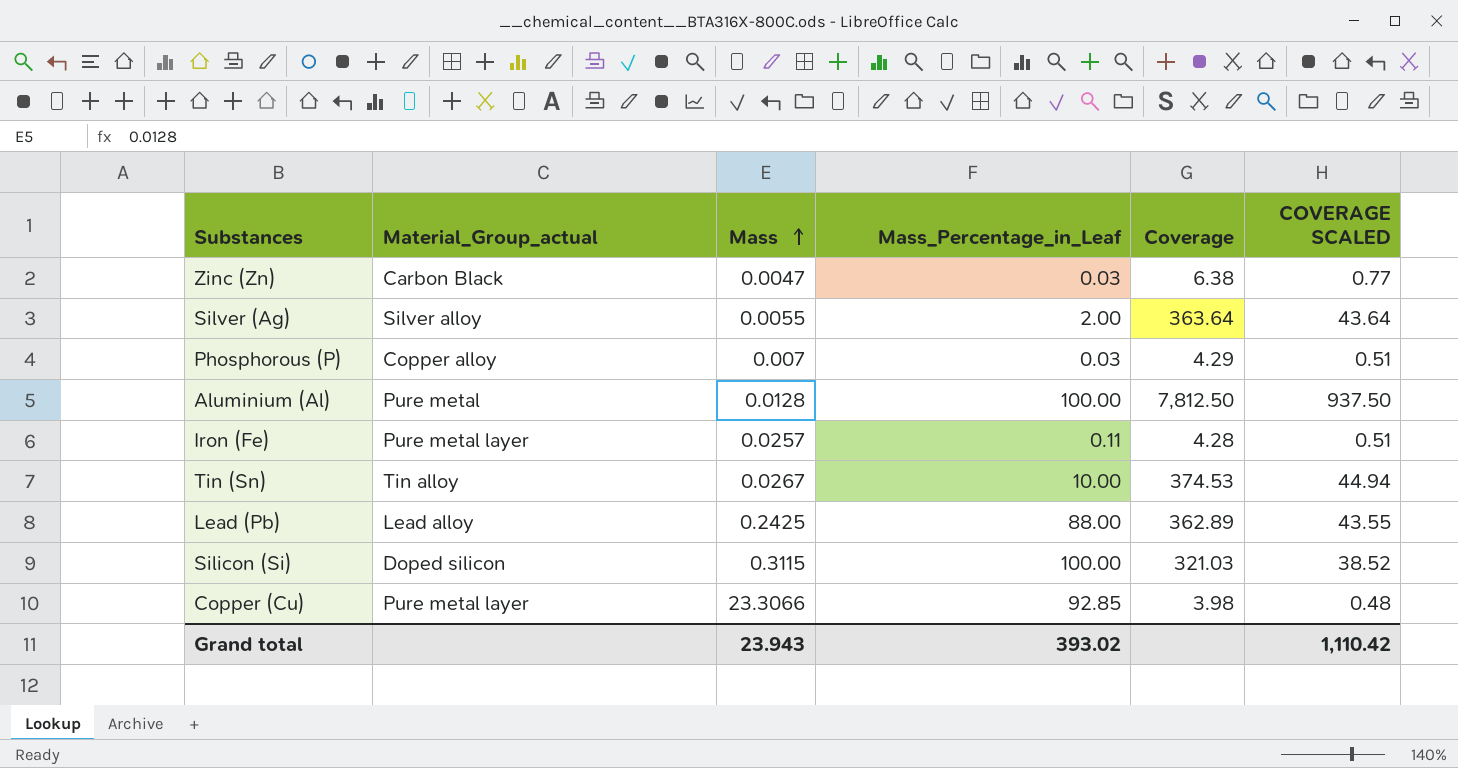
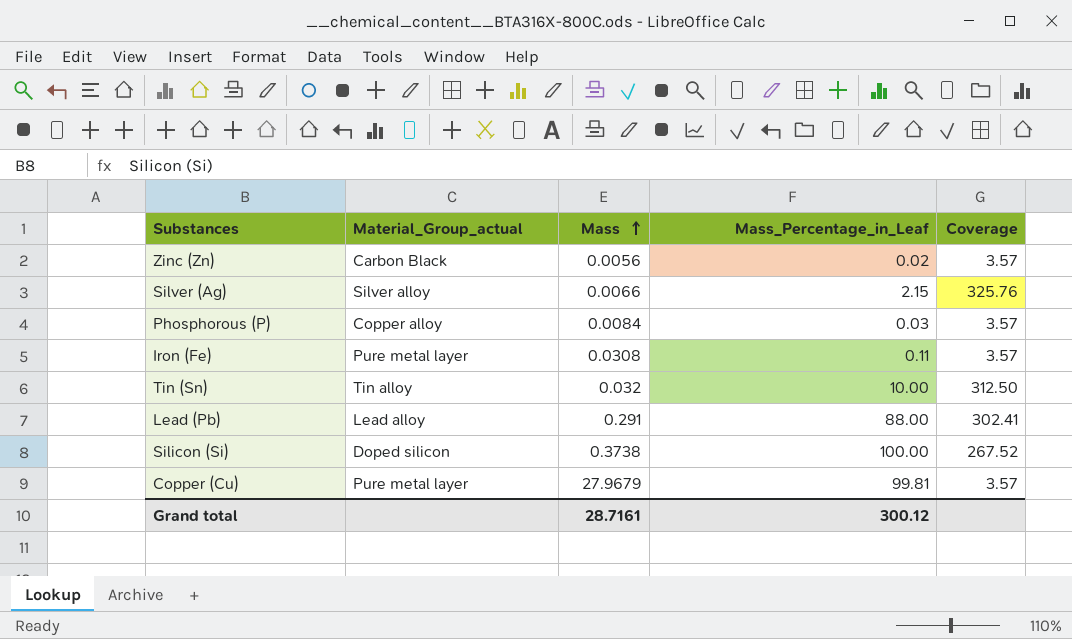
column COVERAGE SCALED | formula: [Coverage] * 0.12 -> none
row Aluminium (Al): Pure metal | 0.0128 | 100.00 | 7,812.50 | 937.50 -> none
Zinc (Zn) | Mass: 0.0047 -> 0.0056
Zinc (Zn) | Mass_Percentage_in_Leaf: 0.03 -> 0.02
Zinc (Zn) | Coverage: 6.38 -> 3.57
Silver (Ag) | Mass: 0.0055 -> 0.0066
Silver (Ag) | Mass_Percentage_in_Leaf: 2.00 -> 2.15
Silver (Ag) | Coverage: 363.64 -> 325.76
Phosphorous (P) | Mass: 0.007 -> 0.0084
Phosphorous (P) | Coverage: 4.29 -> 3.57
Iron (Fe) | Mass: 0.0257 -> 0.0308
Iron (Fe) | Coverage: 4.28 -> 3.57
Tin (Sn) | Mass: 0.0267 -> 0.032
Tin (Sn) | Coverage: 374.53 -> 312.50
Lead (Pb) | Mass: 0.2425 -> 0.291
Lead (Pb) | Coverage: 362.89 -> 302.41
Silicon (Si) | Mass: 0.3115 -> 0.3738
Silicon (Si) | Coverage: 321.03 -> 267.52
Copper (Cu) | Mass: 23.3066 -> 27.9679
Copper (Cu) | Mass_Percentage_in_Leaf: 92.85 -> 99.81
Copper (Cu) | Coverage: 3.98 -> 3.57
Grand total | Mass: 23.943 -> 28.7161
Grand total | Mass_Percentage_in_Leaf: 393.02 -> 300.12

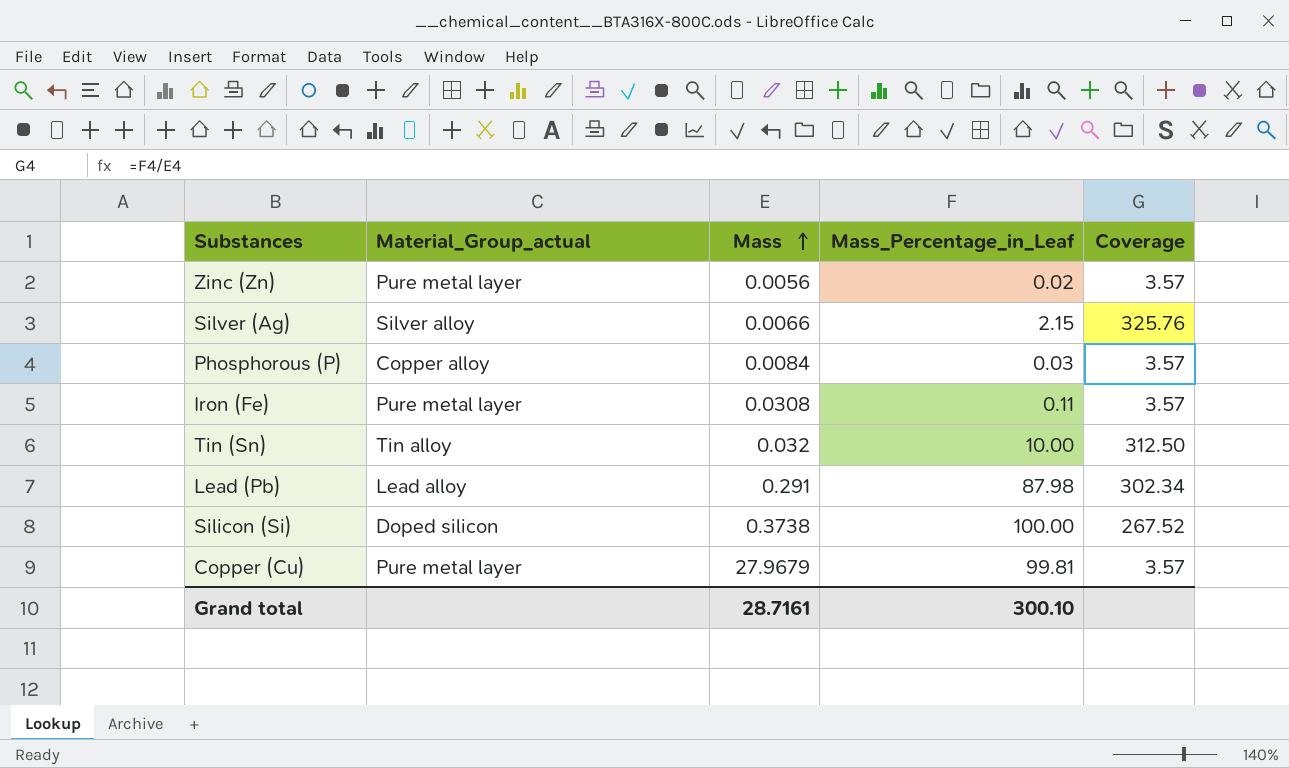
Zinc (Zn) | Material_Group_actual: Carbon Black -> Pure metal layer
Lead (Pb) | Mass_Percentage_in_Leaf: 88.00 -> 87.98
Lead (Pb) | Coverage: 302.41 -> 302.34
Grand total | Mass_Percentage_in_Leaf: 300.12 -> 300.10

